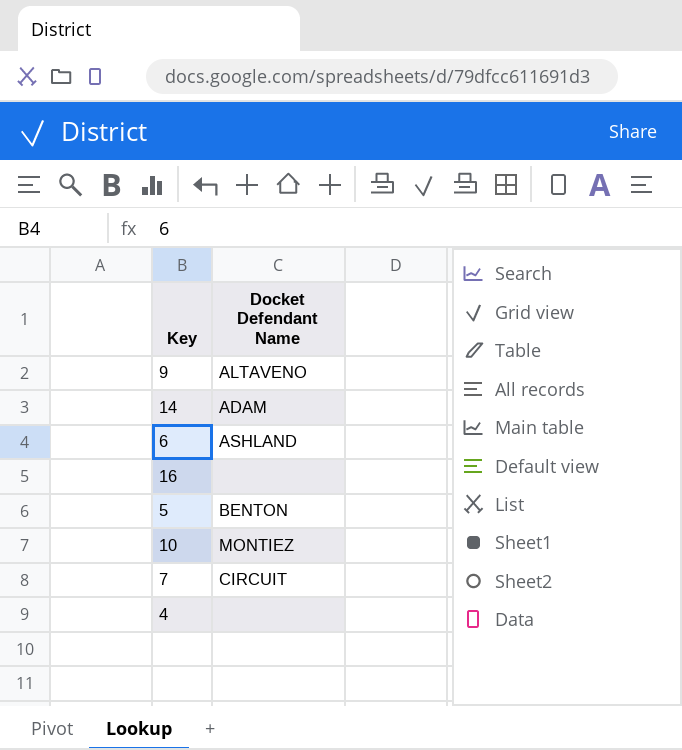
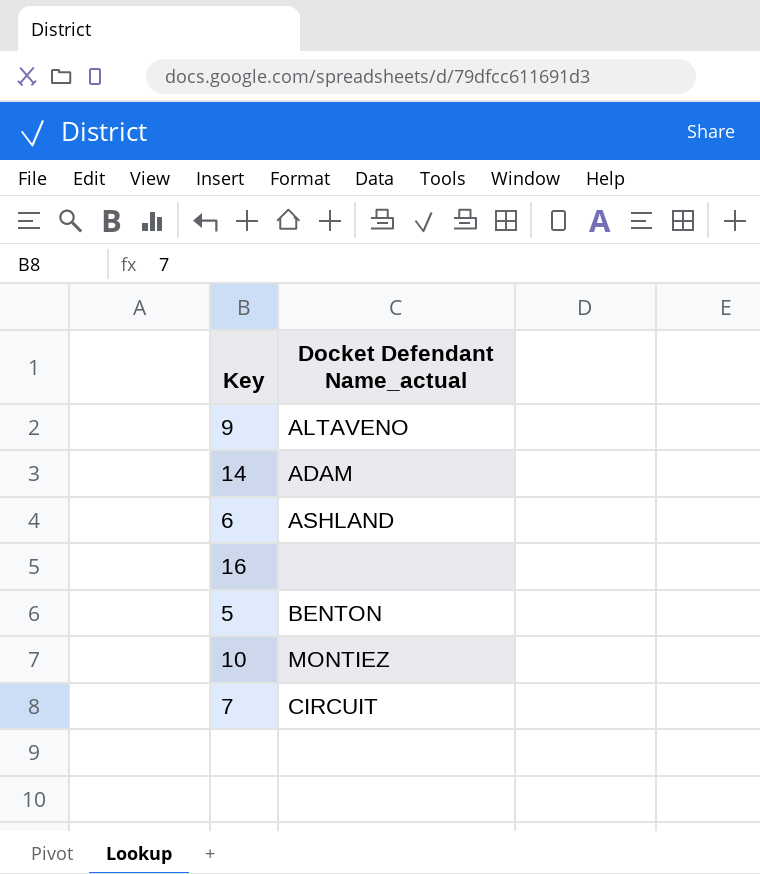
column name: Docket Defendant Name -> Docket Defendant Name_actual
row 4: none -> none

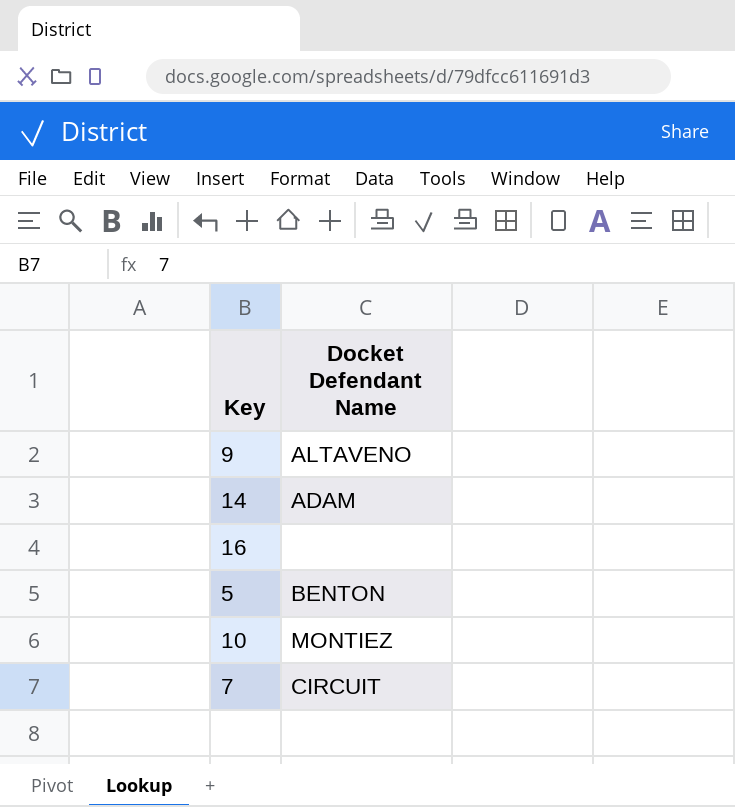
column name: Docket Defendant Name_actual -> Docket Defendant Name
row 6: ASHLAND -> none

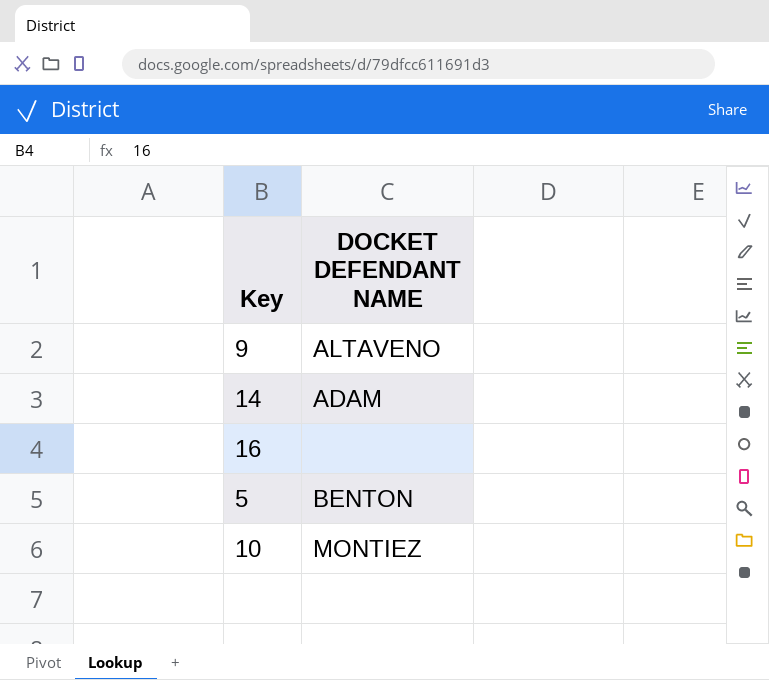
column name: Docket Defendant Name -> DOCKET DEFENDANT NAME
row 7: CIRCUIT -> none

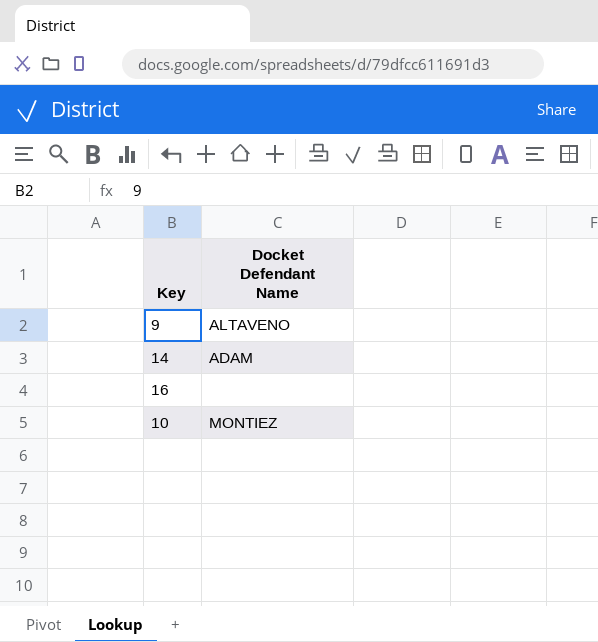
column name: DOCKET DEFENDANT NAME -> Docket Defendant Name
row 5: BENTON -> none

